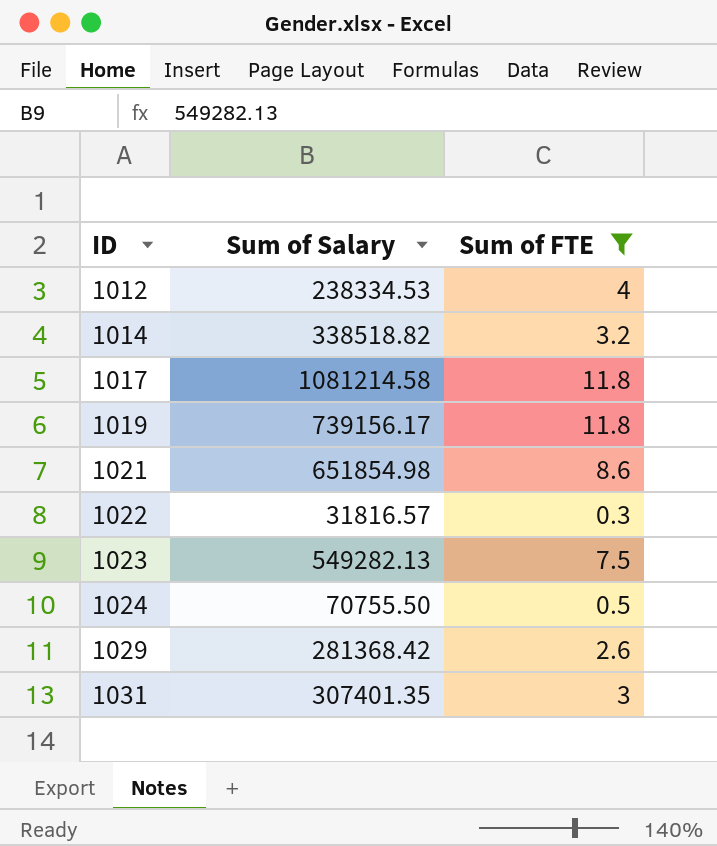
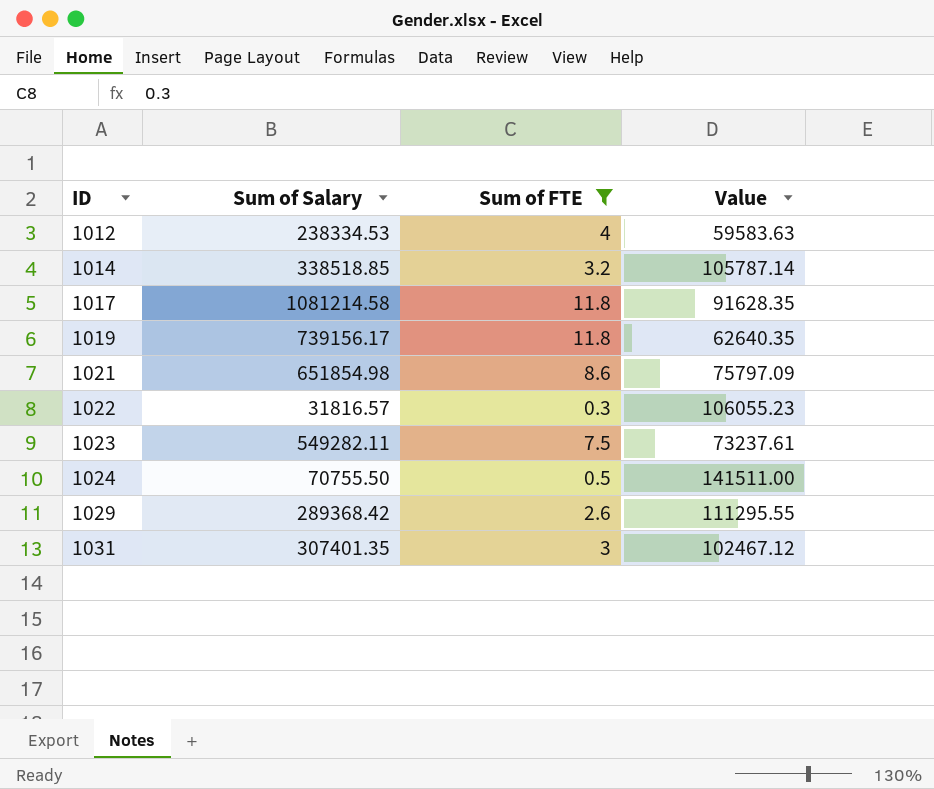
column Value | formula: none -> [Sum of Salary] / [Sum of FTE]
1014 | Sum of Salary: 338518.82 -> 338518.85
1023 | Sum of Salary: 549282.13 -> 549282.11
1029 | Sum of Salary: 281368.42 -> 289368.42

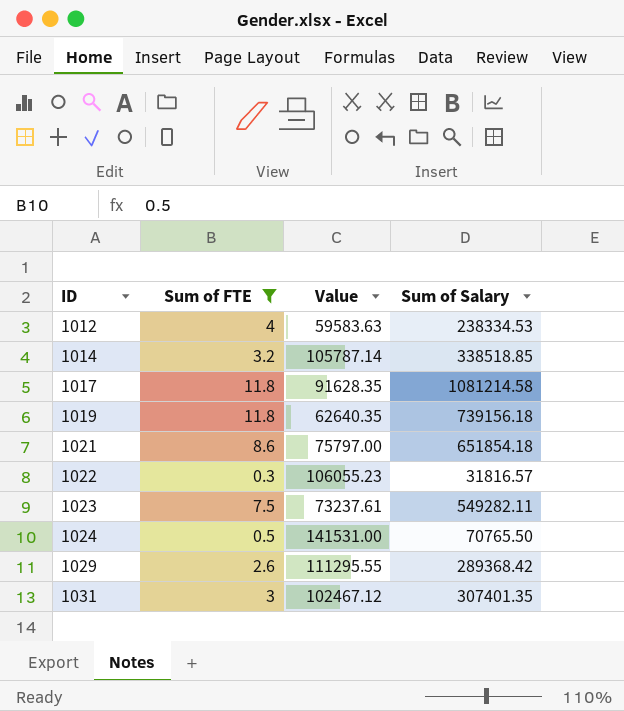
column Sum of Salary | position: 2 -> 4
1019 | Sum of Salary: 739156.17 -> 739156.18
1021 | Value: 75797.09 -> 75797.00
1021 | Sum of Salary: 651854.98 -> 651854.18
1024 | Value: 141511.00 -> 141531.00
1024 | Sum of Salary: 70755.50 -> 70765.50

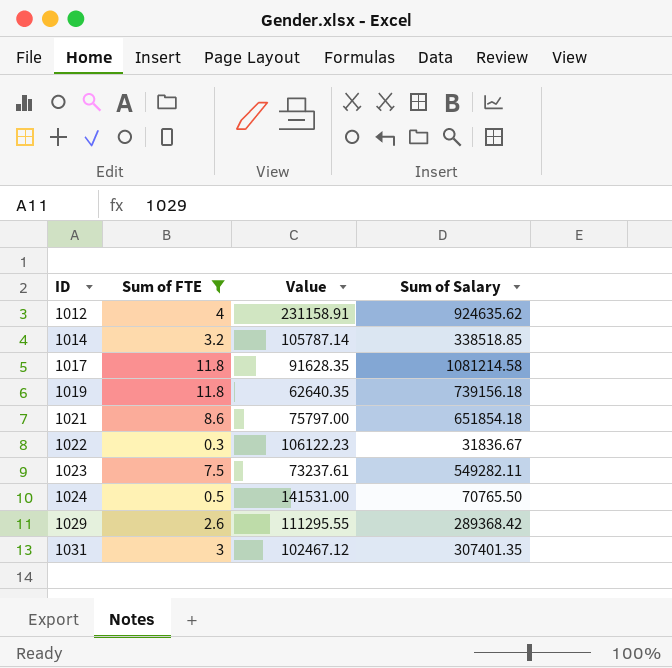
1012 | Value: 59583.63 -> 231158.91
1012 | Sum of Salary: 238334.53 -> 924635.62
1022 | Value: 106055.23 -> 106122.23
1022 | Sum of Salary: 31816.57 -> 31836.67

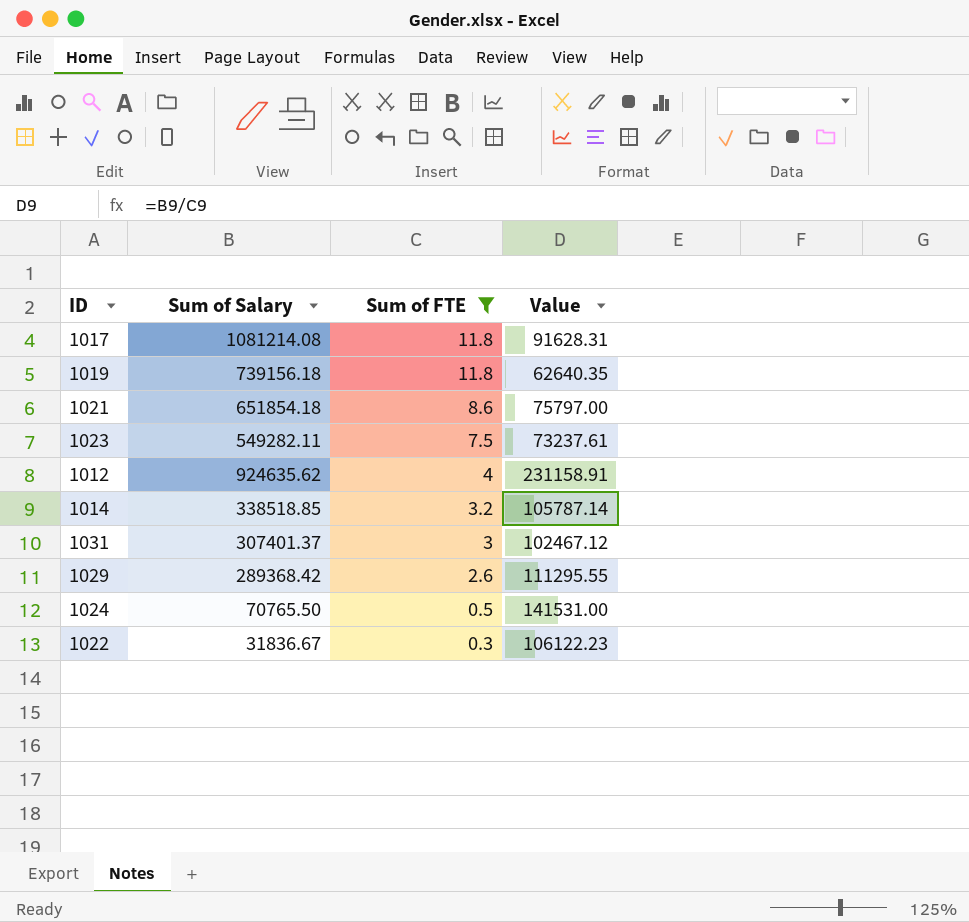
row order: ID ascending -> Sum of FTE descending
column Sum of Salary | position: 4 -> 2
1017 | Sum of Salary: 1081214.58 -> 1081214.08
1017 | Value: 91628.35 -> 91628.31
1031 | Sum of Salary: 307401.35 -> 307401.37

